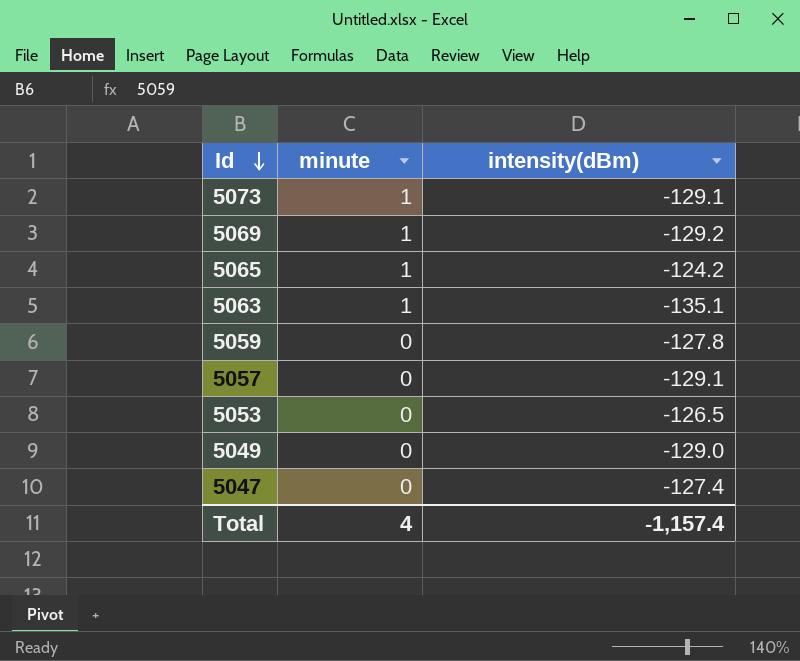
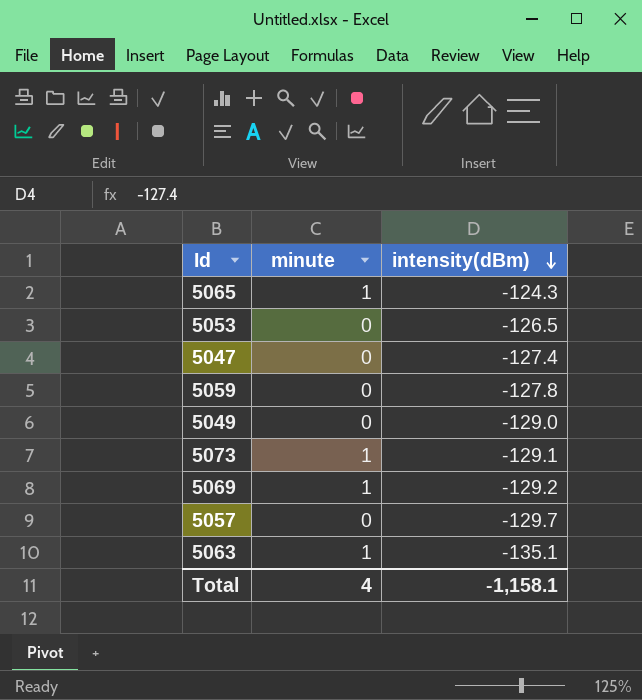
row order: Id descending -> intensity(dBm) descending
5065 | intensity(dBm): -124.2 -> -124.3
5057 | intensity(dBm): -129.1 -> -129.7
Total | intensity(dBm): -1,157.4 -> -1,158.1

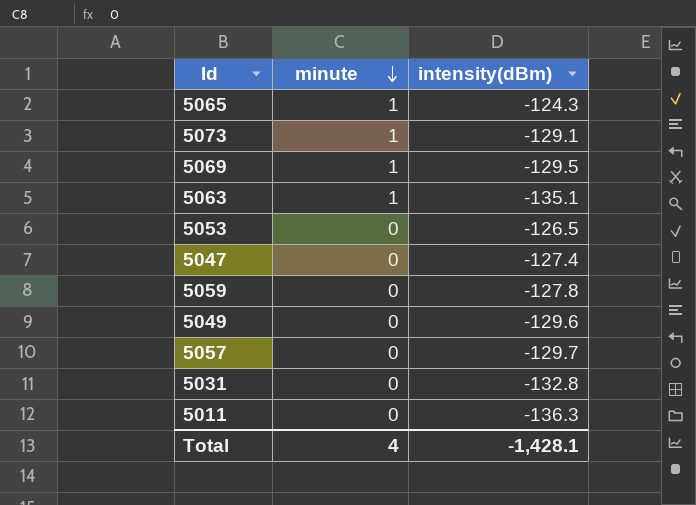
row order: intensity(dBm) descending -> minute descending
5069 | intensity(dBm): -129.2 -> -129.5
5049 | intensity(dBm): -129.0 -> -129.6
row 5031: none -> 0 | -132.8
row 5011: none -> 0 | -136.3
Total | intensity(dBm): -1,158.1 -> -1,428.1

